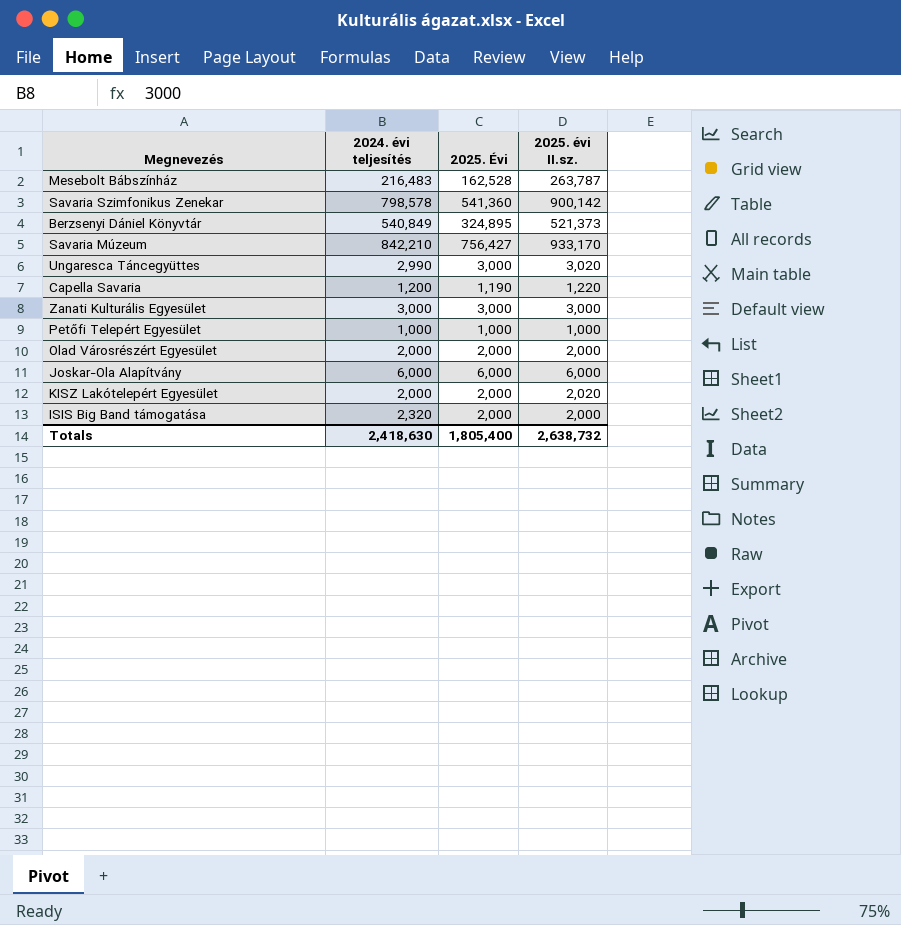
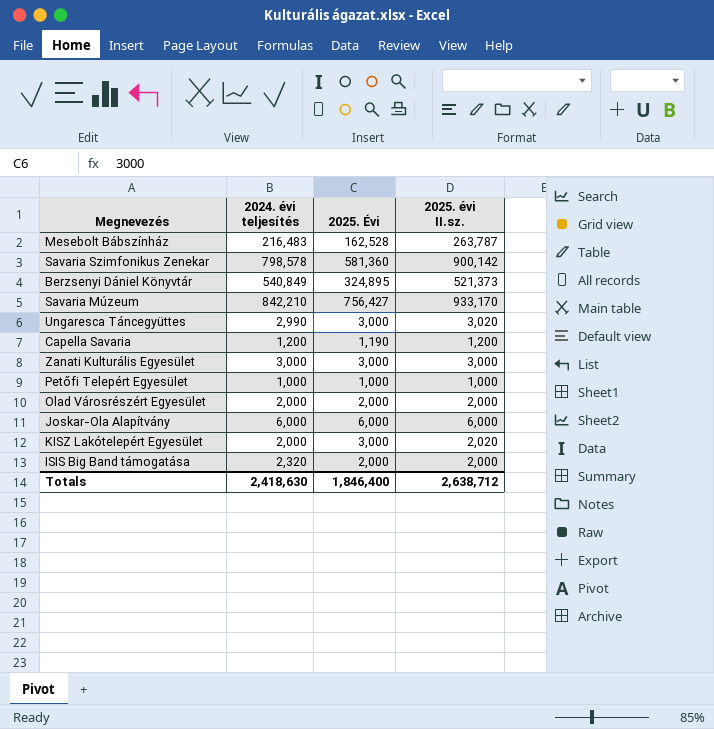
Savaria Szimfonikus Zenekar | 2025. Évi: 541,360 -> 581,360
Capella Savaria | 2025. évi II.sz.: 1,220 -> 1,200
KISZ Lakótelepért Egyesület | 2025. Évi: 2,000 -> 3,000
Totals | 2025. Évi: 1,805,400 -> 1,846,400
Totals | 2025. évi II.sz.: 2,638,732 -> 2,638,712

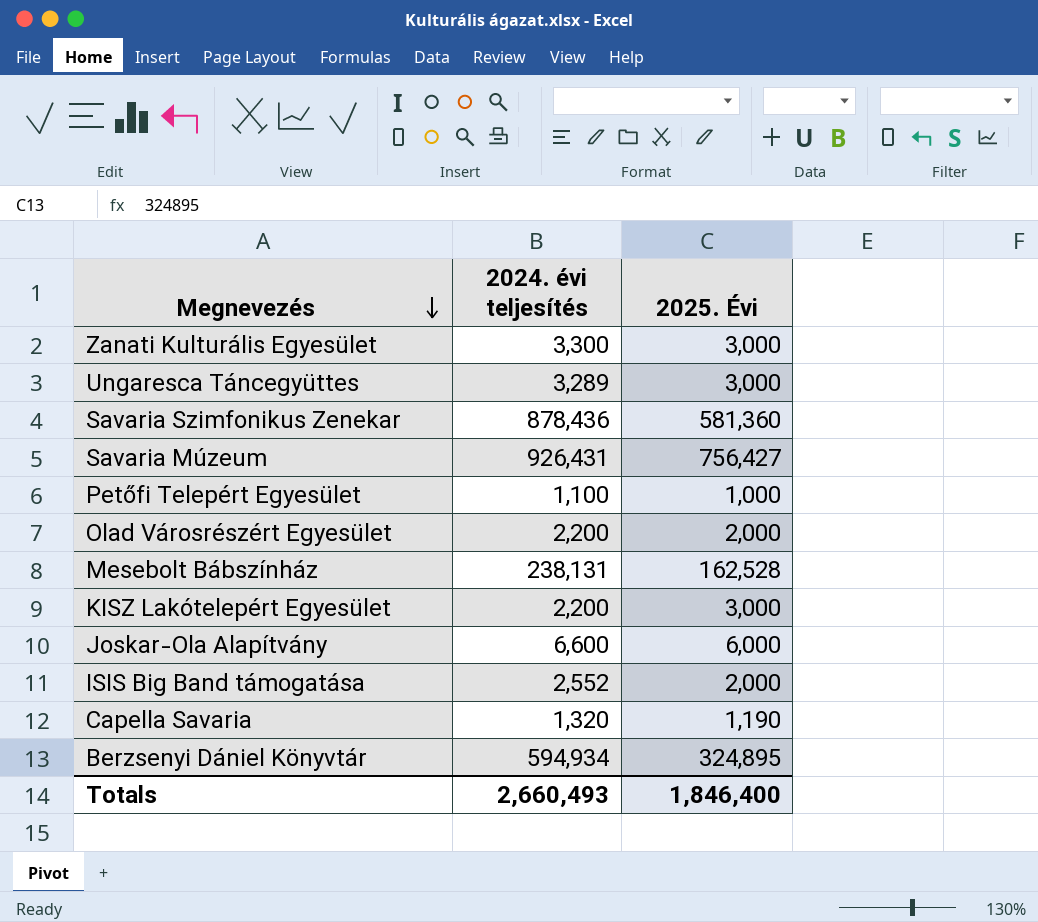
row order: none -> Megnevezés descending
column 2025. évi II.sz. | position: 4 -> none
Zanati Kulturális Egyesület | 2024. évi teljesítés: 3,000 -> 3,300
Ungaresca Táncegyüttes | 2024. évi teljesítés: 2,990 -> 3,289
Savaria Szimfonikus Zenekar | 2024. évi teljesítés: 798,578 -> 878,436
Savaria Múzeum | 2024. évi teljesítés: 842,210 -> 926,431
Petőfi Telepért Egyesület | 2024. évi teljesítés: 1,000 -> 1,100
Olad Városrészért Egyesület | 2024. évi teljesítés: 2,000 -> 2,200
Mesebolt Bábszínház | 2024. évi teljesítés: 216,483 -> 238,131
KISZ Lakótelepért Egyesület | 2024. évi teljesítés: 2,000 -> 2,200
Joskar-Ola Alapítvány | 2024. évi teljesítés: 6,000 -> 6,600
ISIS Big Band támogatása | 2024. évi teljesítés: 2,320 -> 2,552
Capella Savaria | 2024. évi teljesítés: 1,200 -> 1,320
Berzsenyi Dániel Könyvtár | 2024. évi teljesítés: 540,849 -> 594,934
Totals | 2024. évi teljesítés: 2,418,630 -> 2,660,493

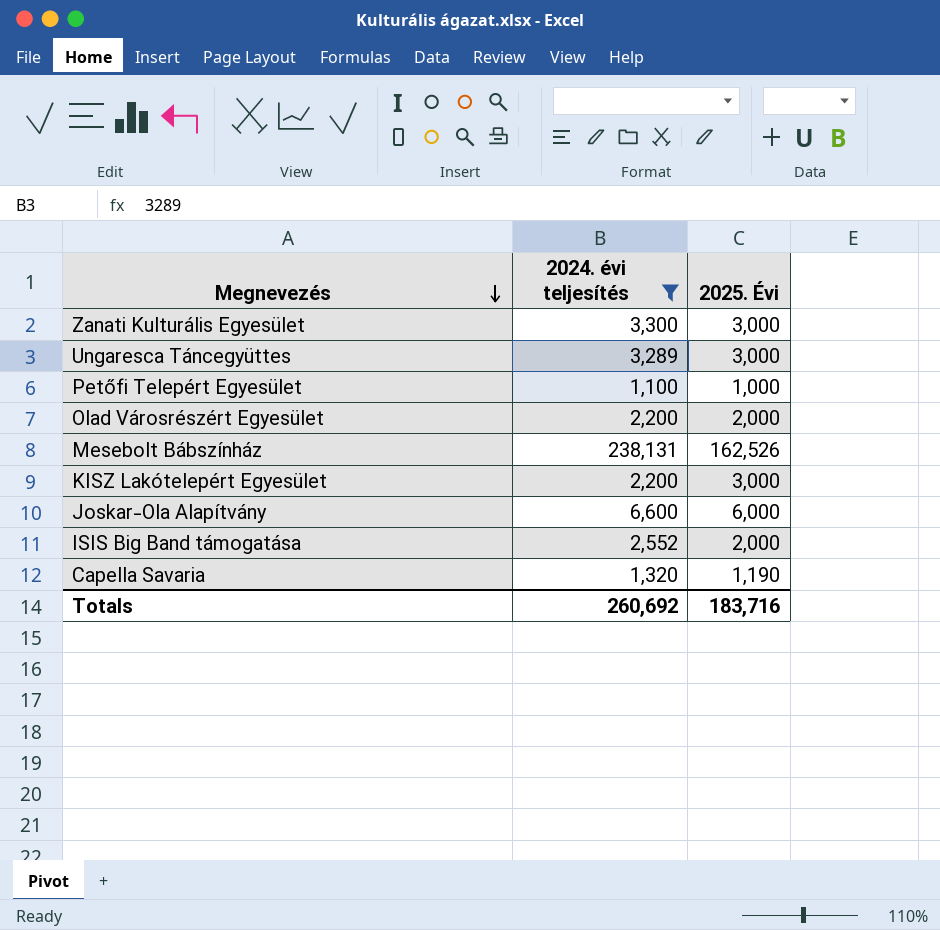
filter: none -> 2024. évi teljesítés <= 238,131
Mesebolt Bábszínház | 2025. Évi: 162,528 -> 162,526
Totals | 2024. évi teljesítés: 2,660,493 -> 260,692
Totals | 2025. Évi: 1,846,400 -> 183,716

